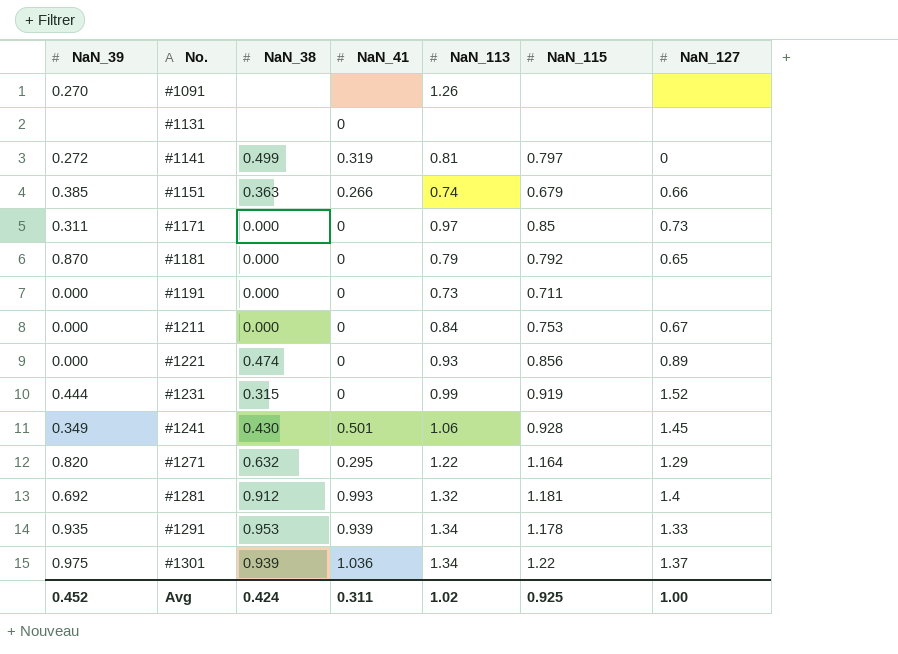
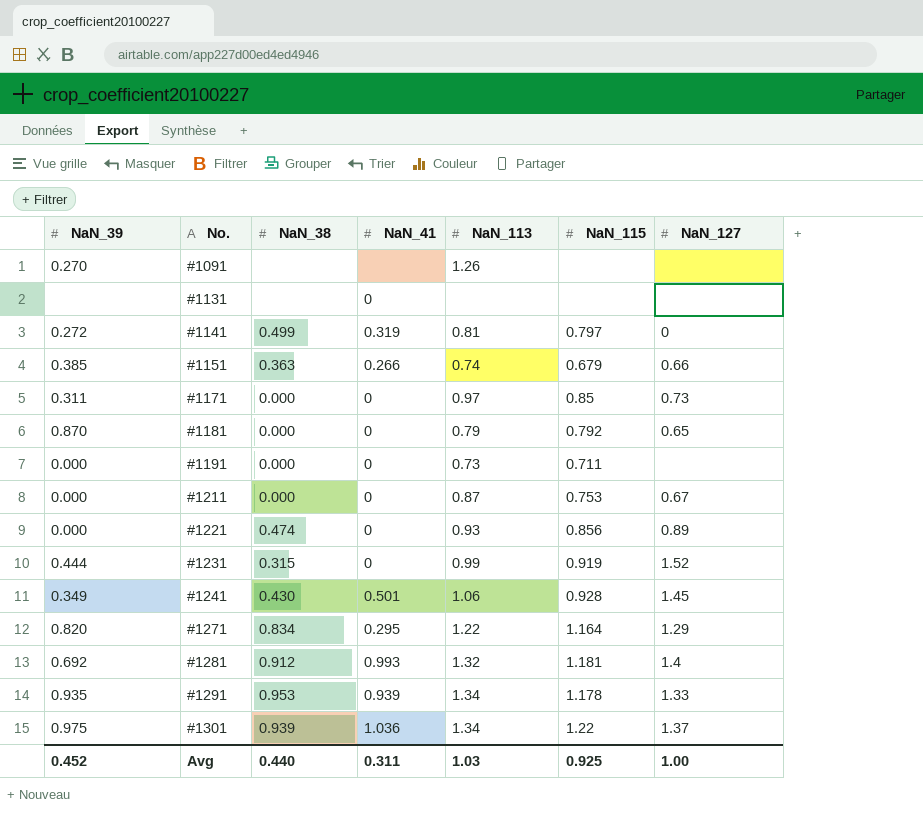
#1211 | NaN_113: 0.84 -> 0.87
#1271 | NaN_38: 0.632 -> 0.834
Avg | NaN_38: 0.424 -> 0.440
Avg | NaN_113: 1.02 -> 1.03

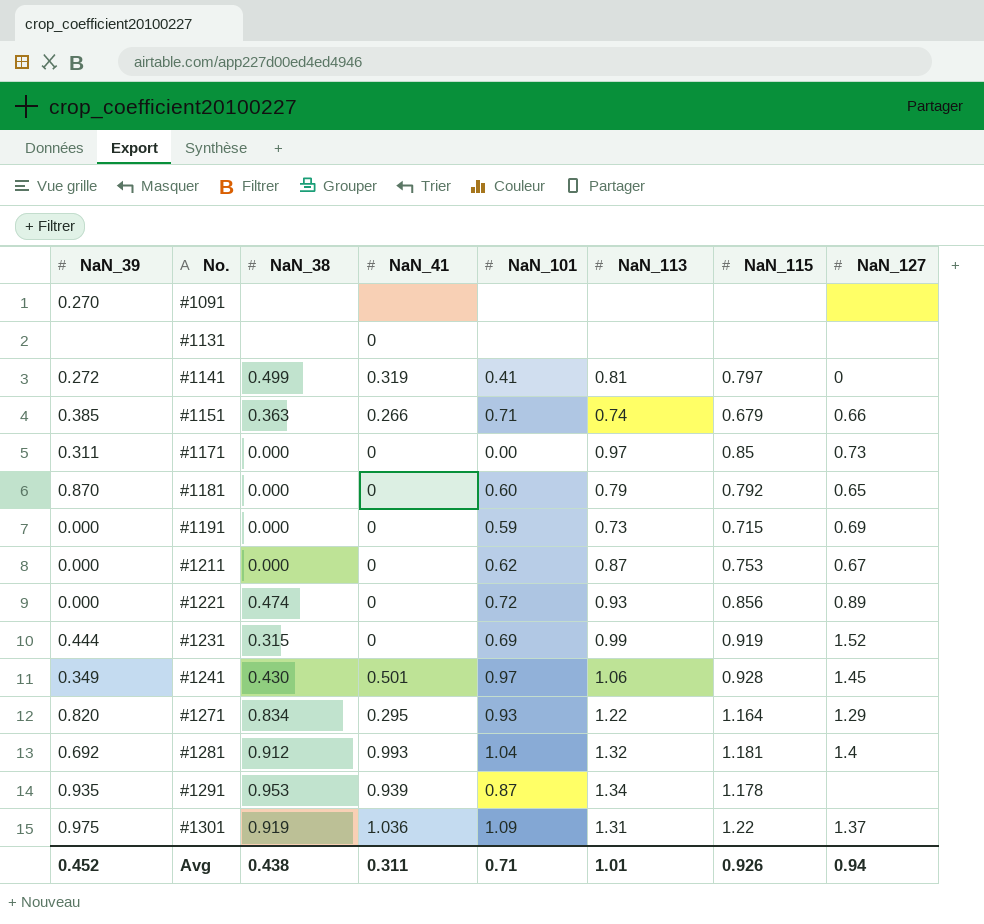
column NaN_101 | position: none -> 5
#1091 | NaN_113: 1.26 -> none
#1191 | NaN_115: 0.711 -> 0.715
#1191 | NaN_127: none -> 0.69
#1291 | NaN_127: 1.33 -> none
#1301 | NaN_38: 0.939 -> 0.919
#1301 | NaN_113: 1.34 -> 1.31
Avg | NaN_38: 0.440 -> 0.438
Avg | NaN_113: 1.03 -> 1.01
Avg | NaN_115: 0.925 -> 0.926
Avg | NaN_127: 1.00 -> 0.94

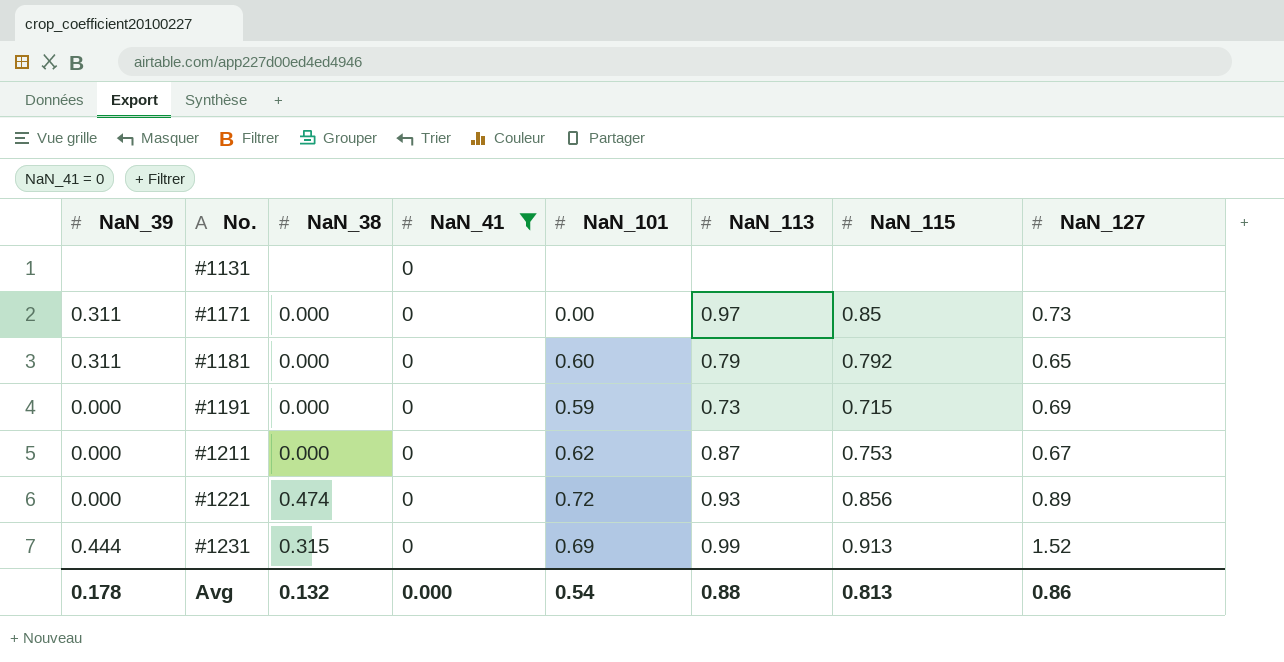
filter: none -> NaN_41 = 0
#1181 | NaN_39: 0.870 -> 0.311
#1231 | NaN_115: 0.919 -> 0.913
Avg | NaN_39: 0.452 -> 0.178
Avg | NaN_38: 0.438 -> 0.132
Avg | NaN_41: 0.311 -> 0.000
Avg | NaN_101: 0.71 -> 0.54
Avg | NaN_113: 1.01 -> 0.88
Avg | NaN_115: 0.926 -> 0.813
Avg | NaN_127: 0.94 -> 0.86

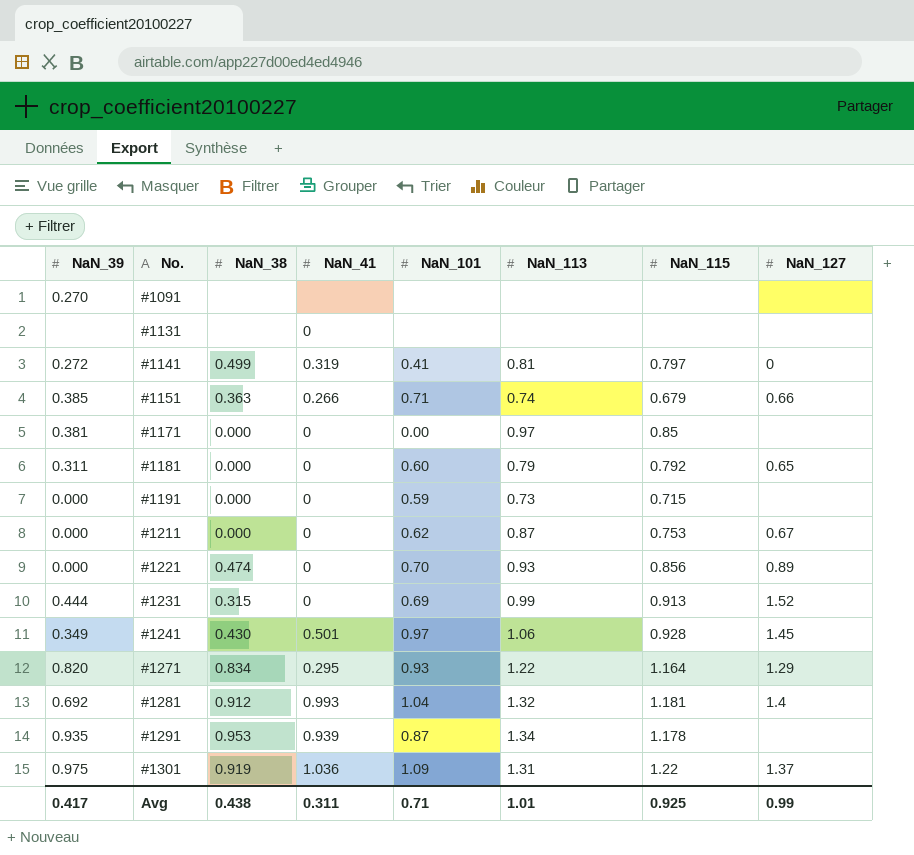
filter: NaN_41 = 0 -> none
#1171 | NaN_39: 0.311 -> 0.381
#1171 | NaN_127: 0.73 -> none
#1191 | NaN_127: 0.69 -> none
#1221 | NaN_101: 0.72 -> 0.70
Avg | NaN_39: 0.178 -> 0.417
Avg | NaN_38: 0.132 -> 0.438
Avg | NaN_41: 0.000 -> 0.311
Avg | NaN_101: 0.54 -> 0.71
Avg | NaN_113: 0.88 -> 1.01
Avg | NaN_115: 0.813 -> 0.925
Avg | NaN_127: 0.86 -> 0.99

